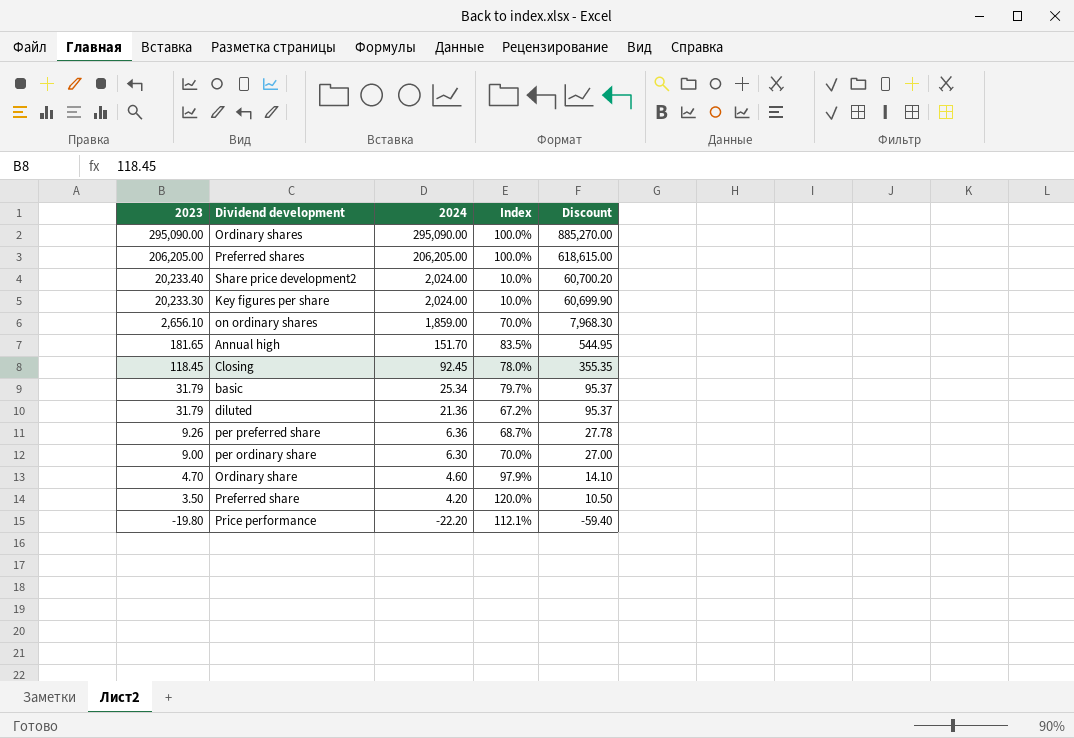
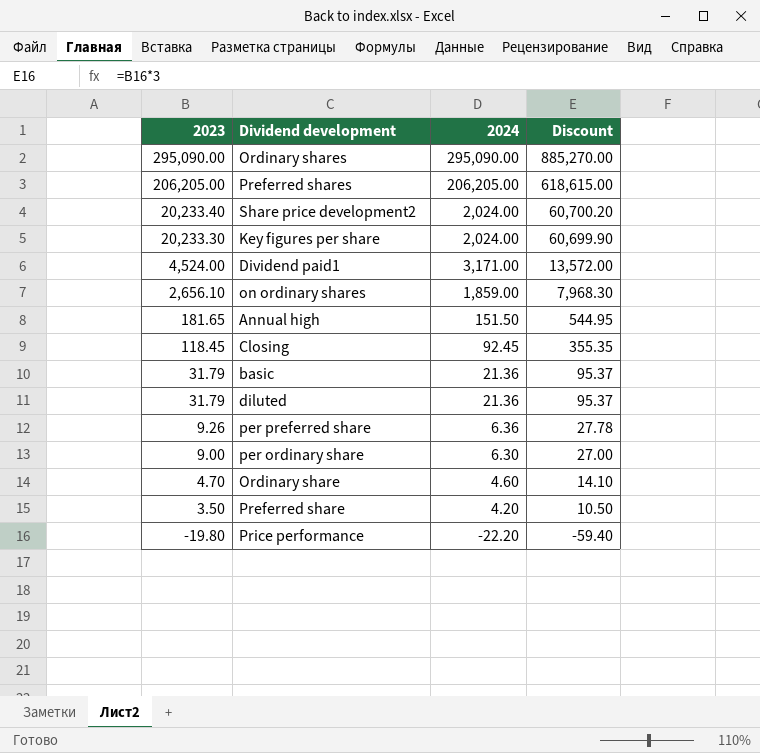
column Index | formula: [2024] / [2023] -> none
row Dividend paid1: none -> 4,524.00 | 3,171.00 | 13,572.00
Annual high | 2024: 151.70 -> 151.50
basic | 2024: 25.34 -> 21.36

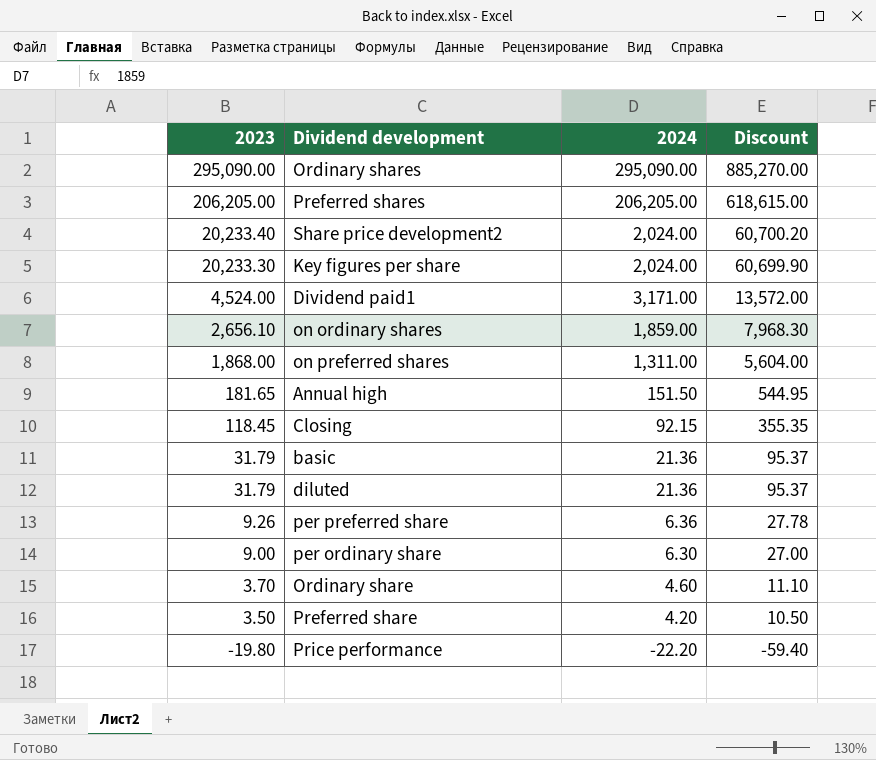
row on preferred shares: none -> 1,868.00 | 1,311.00 | 5,604.00
Closing | 2024: 92.45 -> 92.15
Ordinary share | 2023: 4.70 -> 3.70
Ordinary share | Discount: 14.10 -> 11.10

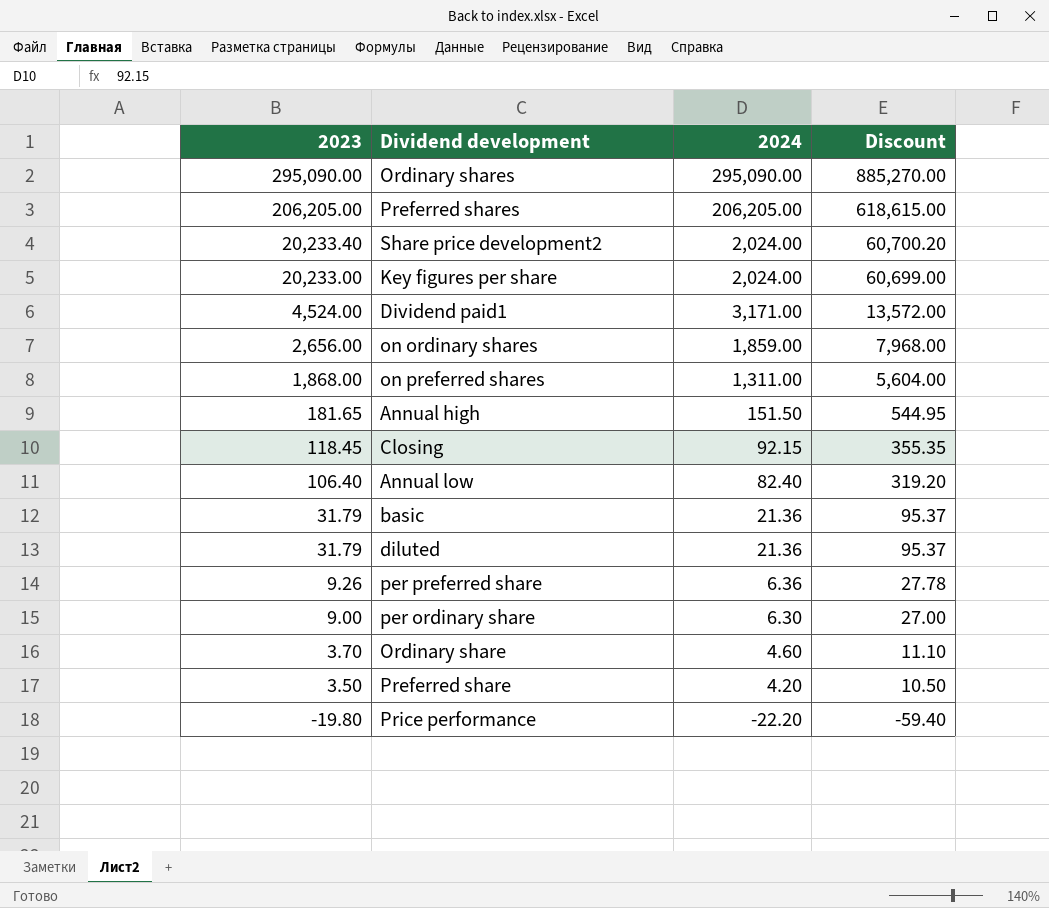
Key figures per share | 2023: 20,233.30 -> 20,233.00
Key figures per share | Discount: 60,699.90 -> 60,699.00
on ordinary shares | 2023: 2,656.10 -> 2,656.00
on ordinary shares | Discount: 7,968.30 -> 7,968.00
row Annual low: none -> 106.40 | 82.40 | 319.20

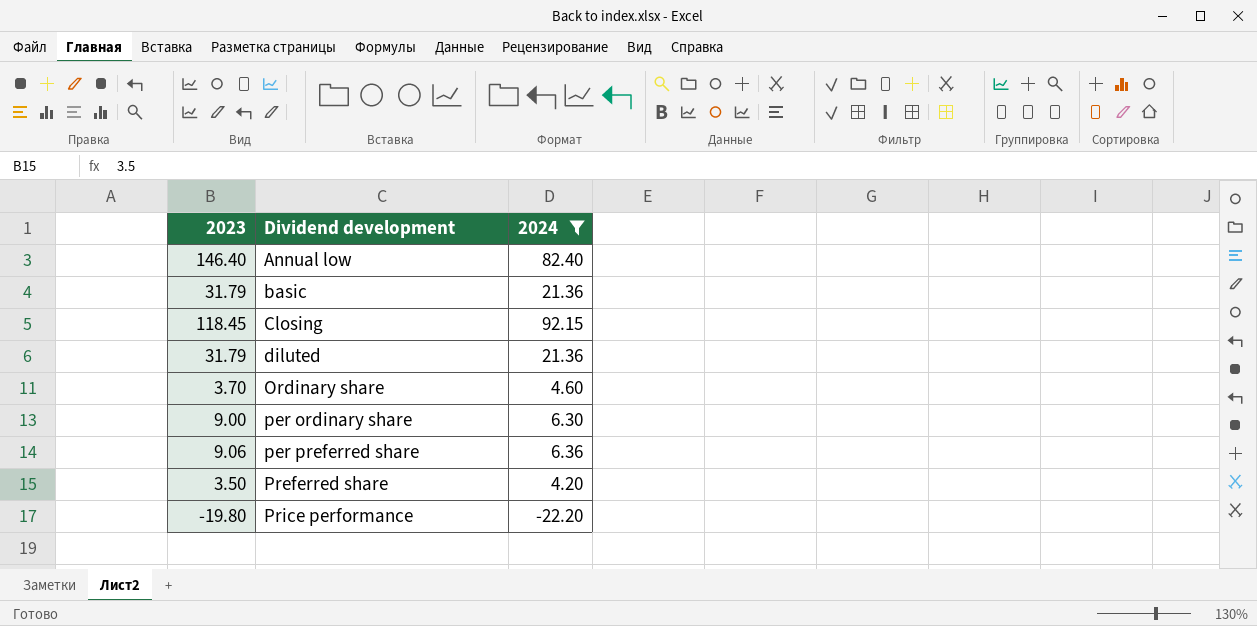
filter: none -> 2024 <= 92.15
row order: 2023 descending -> Dividend development ascending
column Discount | formula: [2023] * 3 -> none
Annual low | 2023: 106.40 -> 146.40
per preferred share | 2023: 9.26 -> 9.06

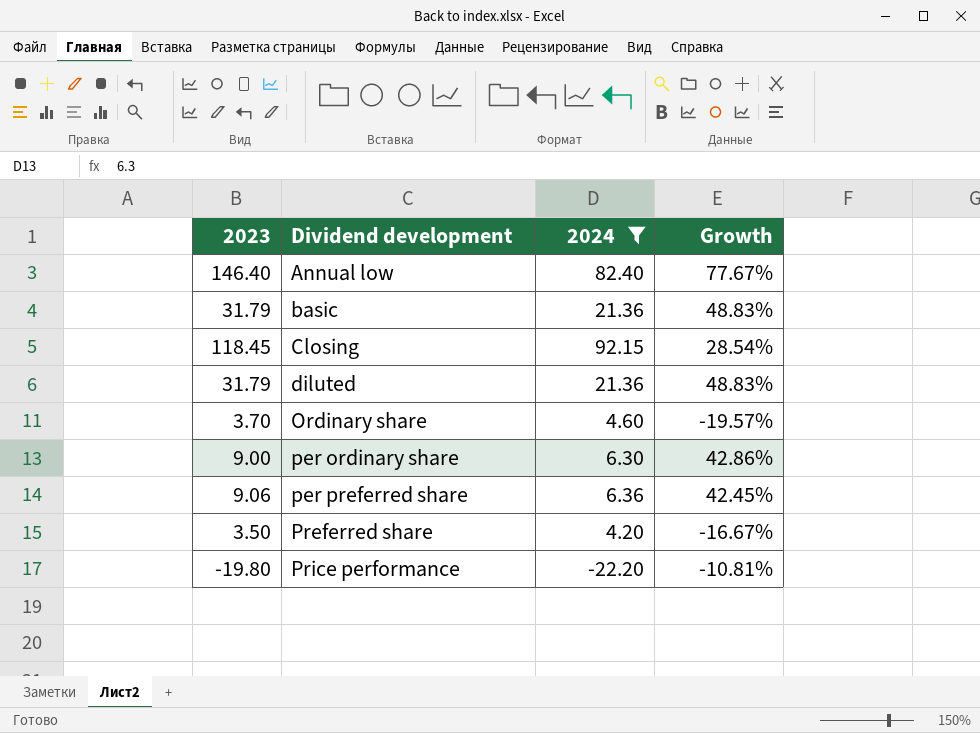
column Growth | formula: none -> ([2023] - [2024]) / [2024]

